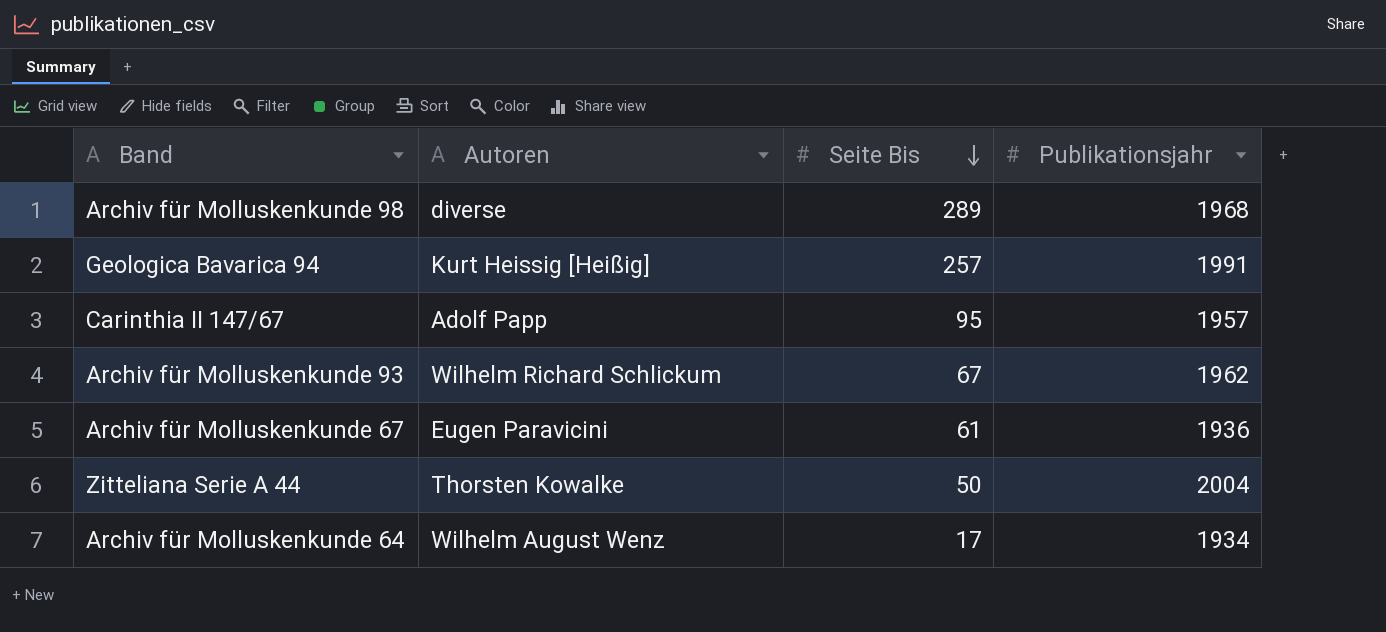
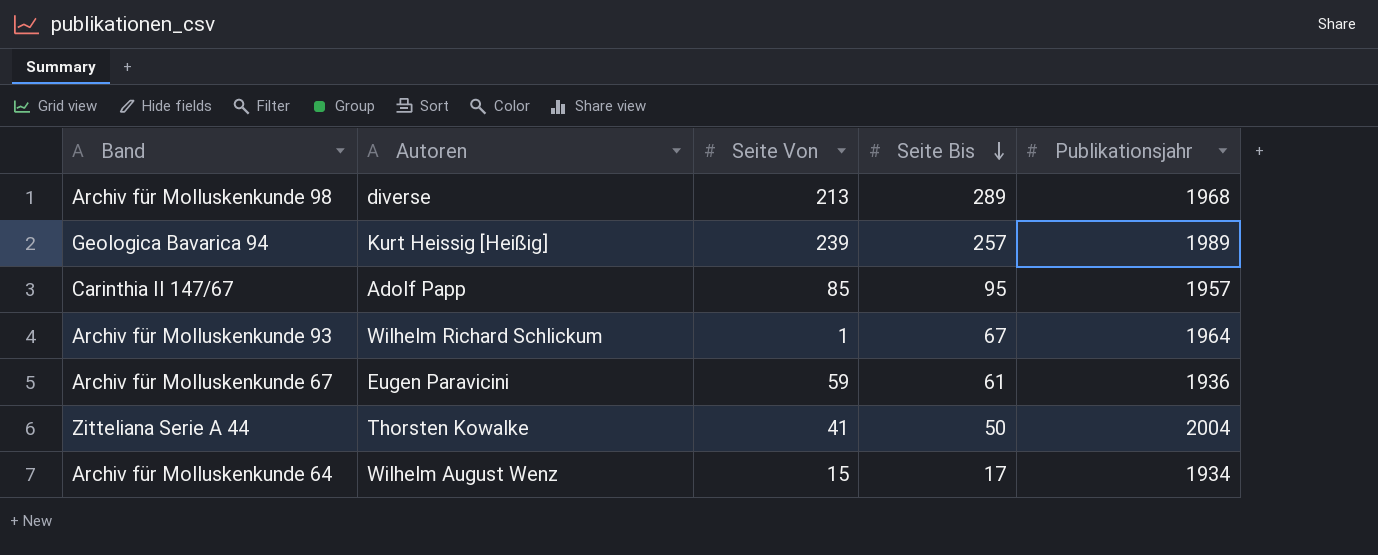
column Seite Von | position: none -> 3
Geologica Bavarica 94 | Publikationsjahr: 1991 -> 1989
Archiv für Molluskenkunde 93 | Publikationsjahr: 1962 -> 1964

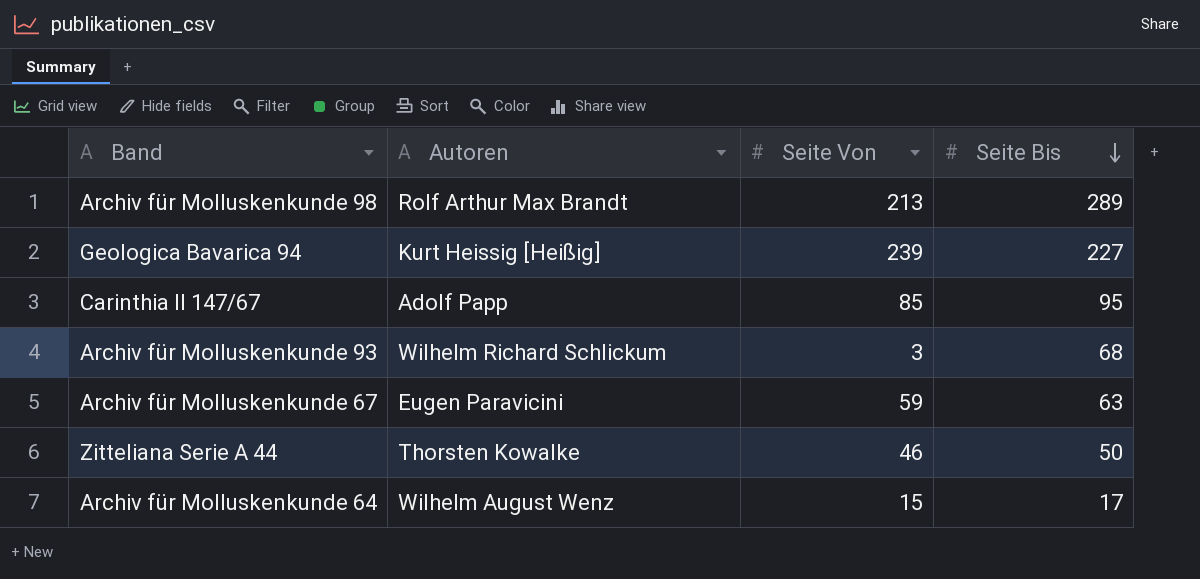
column Publikationsjahr | position: 5 -> none
Archiv für Molluskenkunde 98 | Autoren: diverse -> Rolf Arthur Max Brandt
Geologica Bavarica 94 | Seite Bis: 257 -> 227
Archiv für Molluskenkunde 93 | Seite Von: 1 -> 3
Archiv für Molluskenkunde 93 | Seite Bis: 67 -> 68
Archiv für Molluskenkunde 67 | Seite Bis: 61 -> 63
Zitteliana Serie A 44 | Seite Von: 41 -> 46

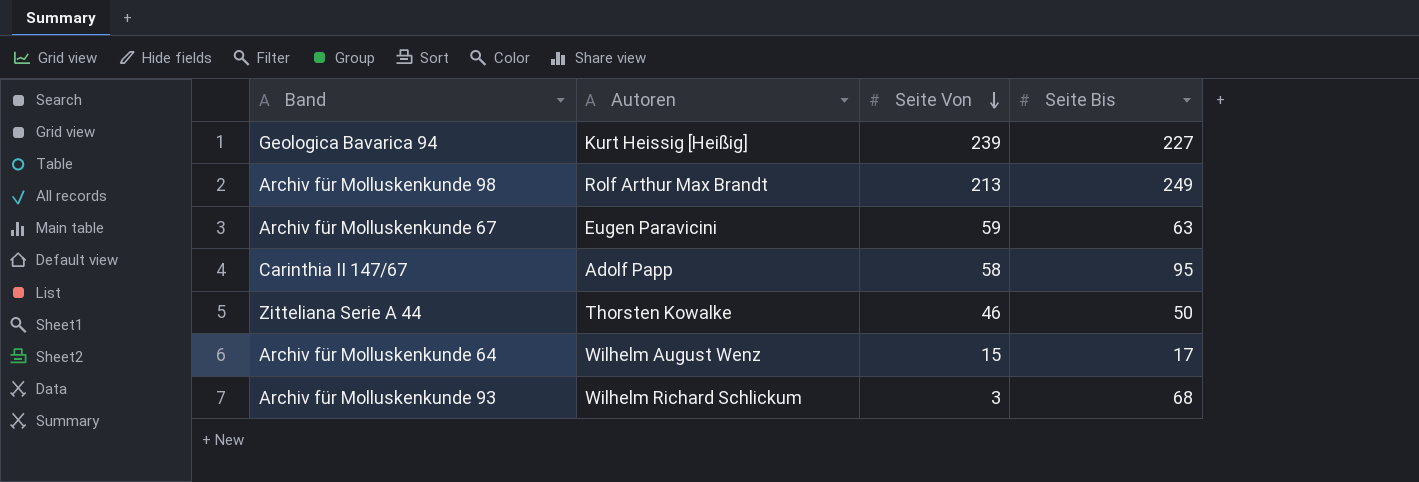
row order: Seite Bis descending -> Seite Von descending
Archiv für Molluskenkunde 98 | Seite Bis: 289 -> 249
Carinthia II 147/67 | Seite Von: 85 -> 58

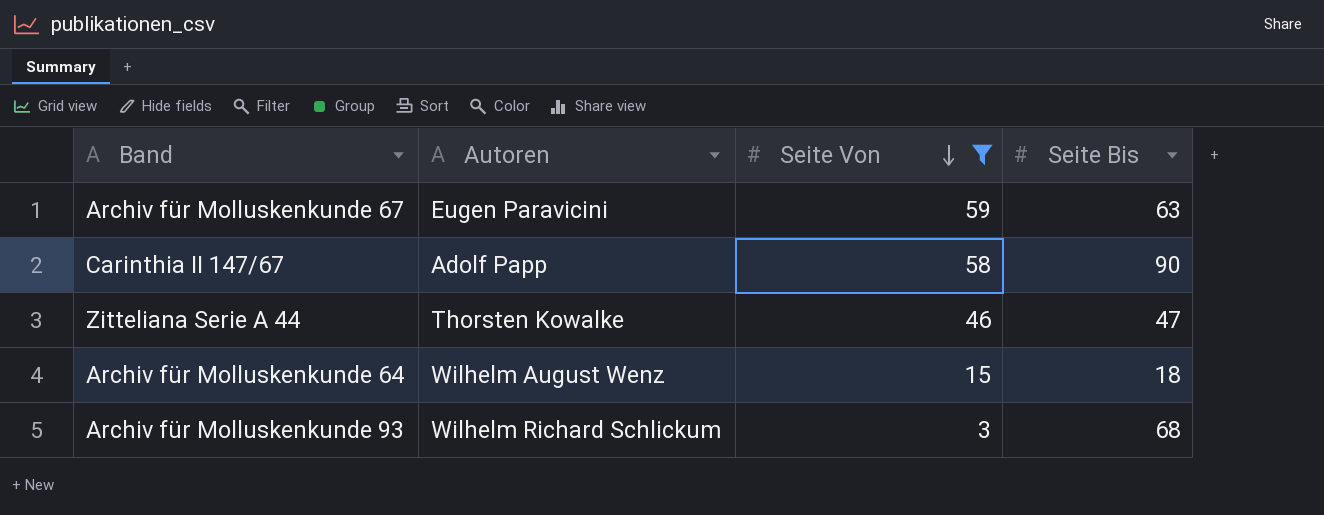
filter: none -> Seite Von <= 59
Carinthia II 147/67 | Seite Bis: 95 -> 90
Zitteliana Serie A 44 | Seite Bis: 50 -> 47
Archiv für Molluskenkunde 64 | Seite Bis: 17 -> 18

